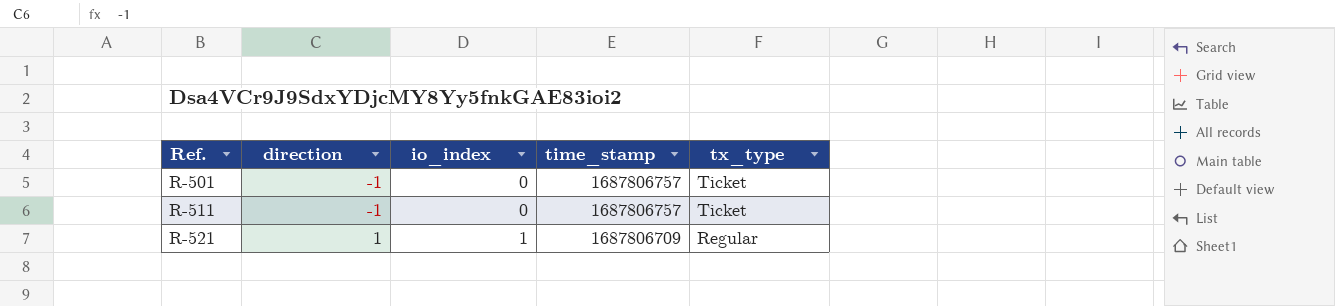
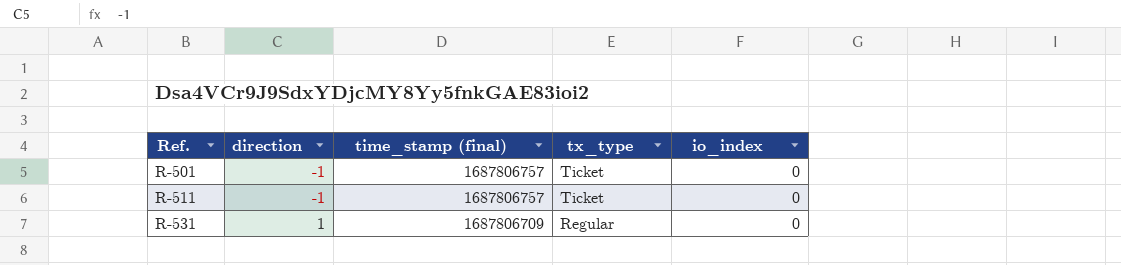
column name: time_stamp -> time_stamp (final)
column io_index | position: 3 -> 5
row R-521: 1 | 1 | 1687806709 | Regular -> none
row R-531: none -> 1 | 1687806709 | Regular | 0

